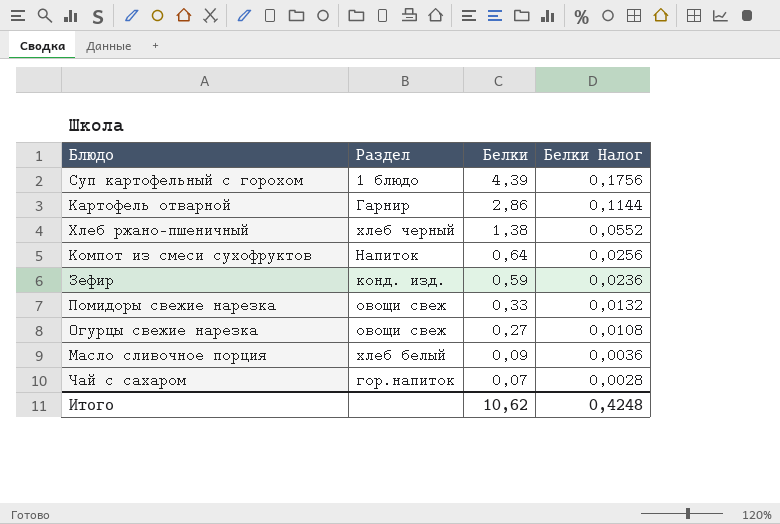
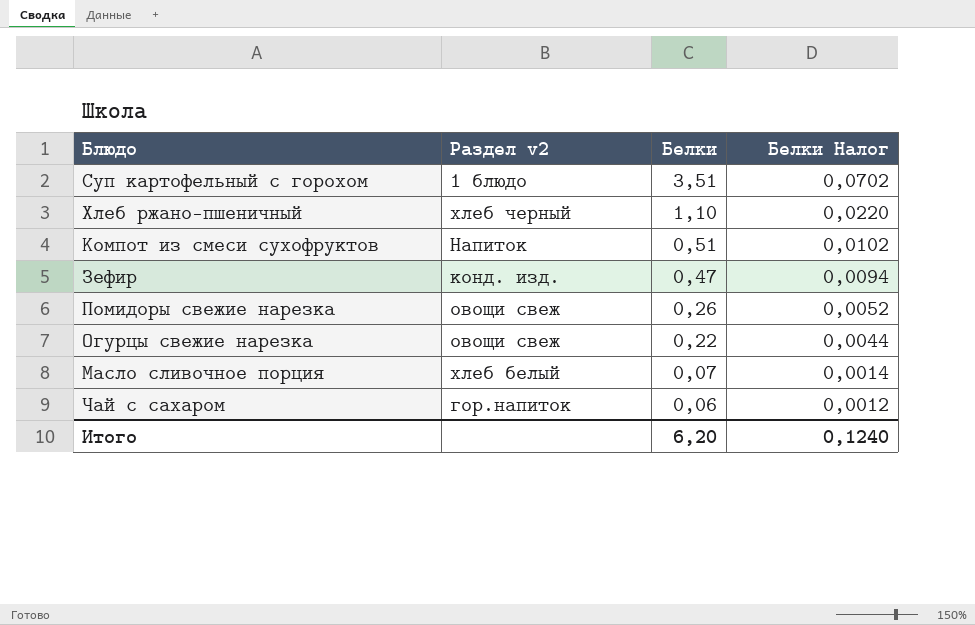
column name: Раздел -> Раздел v2
column Белки Налог | formula: [Белки] * 0,04 -> [Белки] * 0,02
row Картофель отварной: Гарнир | 2,86 | 0,1144 -> none
Суп картофельный с горохом | Белки: 4,39 -> 3,51
Хлеб ржано-пшеничный | Белки: 1,38 -> 1,10
Компот из смеси сухофруктов | Белки: 0,64 -> 0,51
Зефир | Белки: 0,59 -> 0,47
Помидоры свежие нарезка | Белки: 0,33 -> 0,26
Огурцы свежие нарезка | Белки: 0,27 -> 0,22
Масло сливочное порция | Белки: 0,09 -> 0,07
Чай с сахаром | Белки: 0,07 -> 0,06
Итого | Белки: 10,62 -> 6,20
Итого | Белки Налог: 0,4248 -> 0,1240

